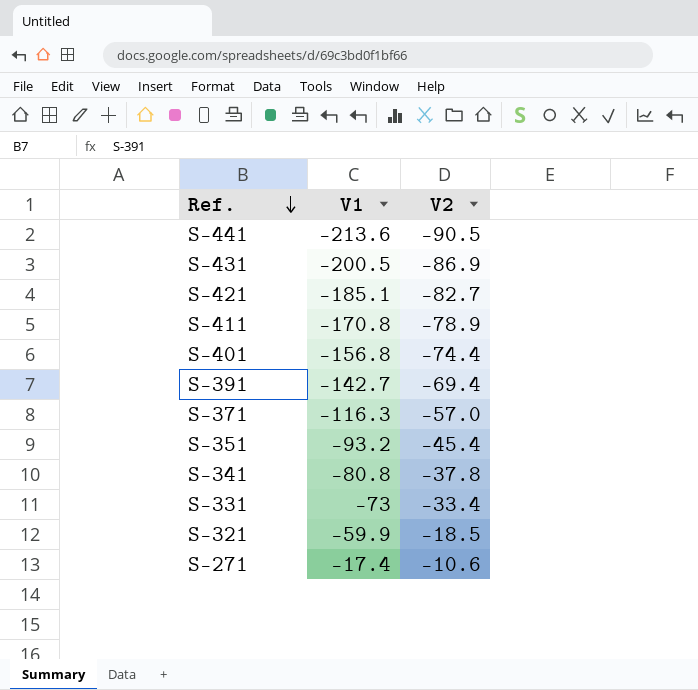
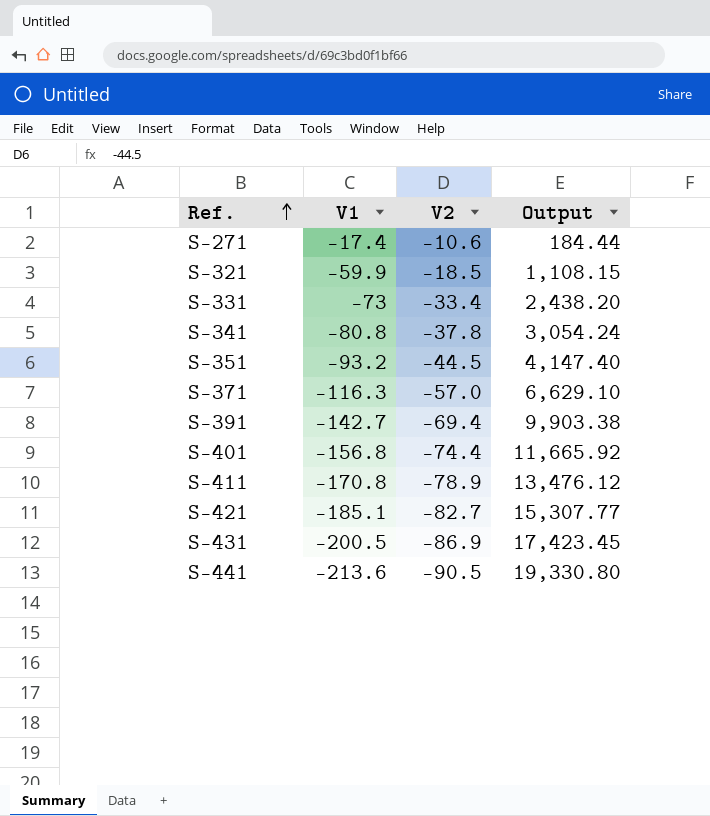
row order: Ref. descending -> Ref. ascending
column Output | formula: none -> [V1] * [V2]
S-351 | V2: -45.4 -> -44.5

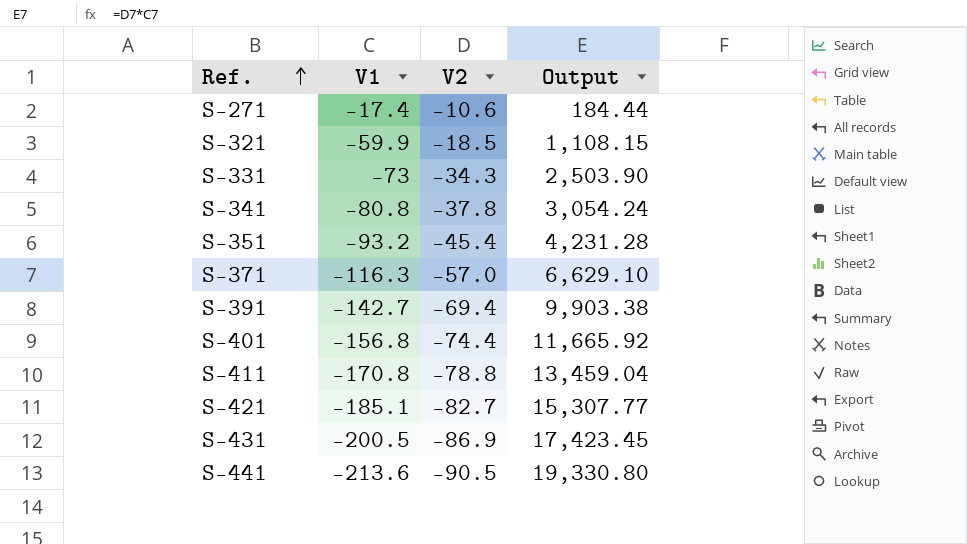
S-331 | V2: -33.4 -> -34.3
S-331 | Output: 2,438.20 -> 2,503.90
S-351 | V2: -44.5 -> -45.4
S-351 | Output: 4,147.40 -> 4,231.28
S-411 | V2: -78.9 -> -78.8
S-411 | Output: 13,476.12 -> 13,459.04

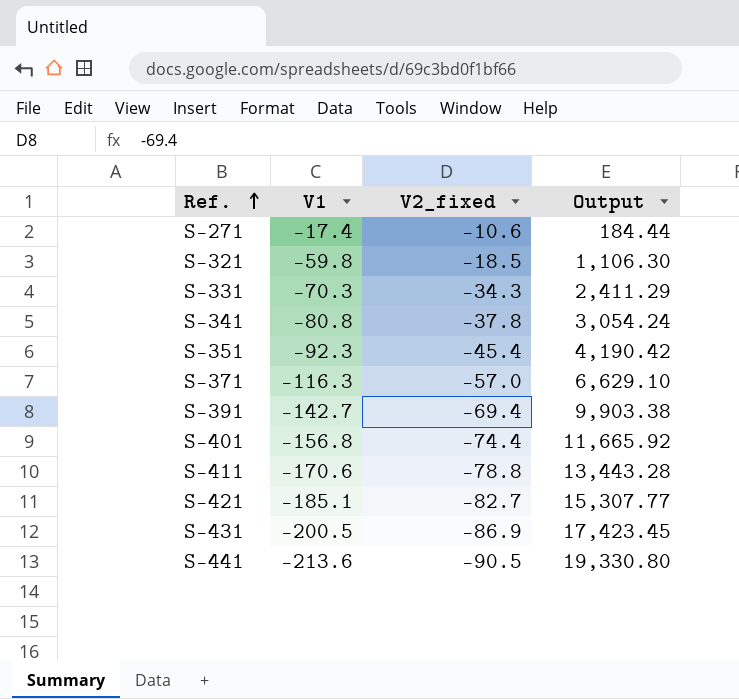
column name: V2 -> V2_fixed
S-321 | V1: -59.9 -> -59.8
S-321 | Output: 1,108.15 -> 1,106.30
S-331 | V1: -73 -> -70.3
S-331 | Output: 2,503.90 -> 2,411.29
S-351 | V1: -93.2 -> -92.3
S-351 | Output: 4,231.28 -> 4,190.42
S-411 | V1: -170.8 -> -170.6
S-411 | Output: 13,459.04 -> 13,443.28

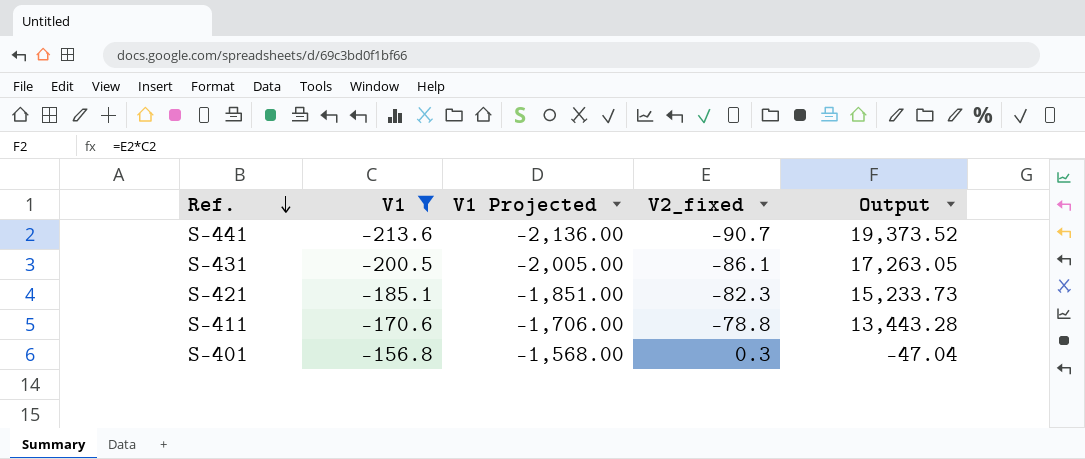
filter: none -> V1 <= -156.8
row order: Ref. ascending -> Ref. descending
column V1 Projected | formula: none -> [V1] * 10
S-441 | V2_fixed: -90.5 -> -90.7
S-441 | Output: 19,330.80 -> 19,373.52
S-431 | V2_fixed: -86.9 -> -86.1
S-431 | Output: 17,423.45 -> 17,263.05
S-421 | V2_fixed: -82.7 -> -82.3
S-421 | Output: 15,307.77 -> 15,233.73
S-401 | V2_fixed: -74.4 -> 0.3
S-401 | Output: 11,665.92 -> -47.04

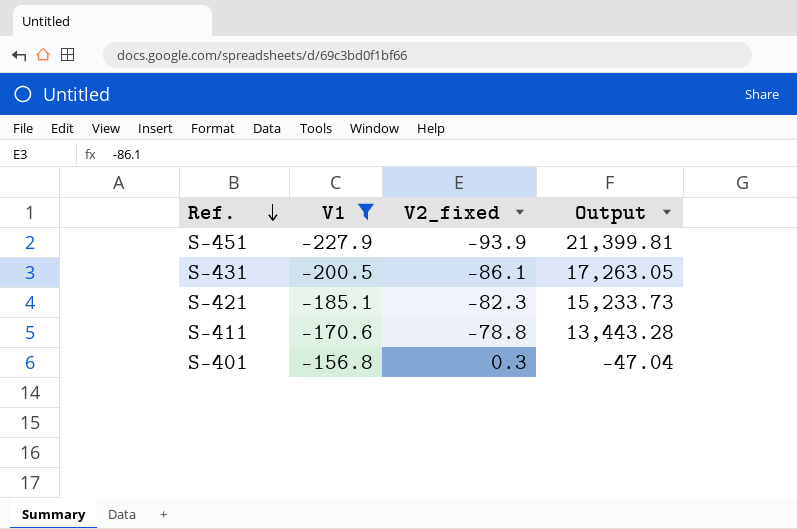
column V1 Projected | formula: [V1] * 10 -> none
row S-441: -213.6 | -2,136.00 | -90.7 | 19,373.52 -> none
row S-451: none -> -227.9 | -93.9 | 21,399.81

